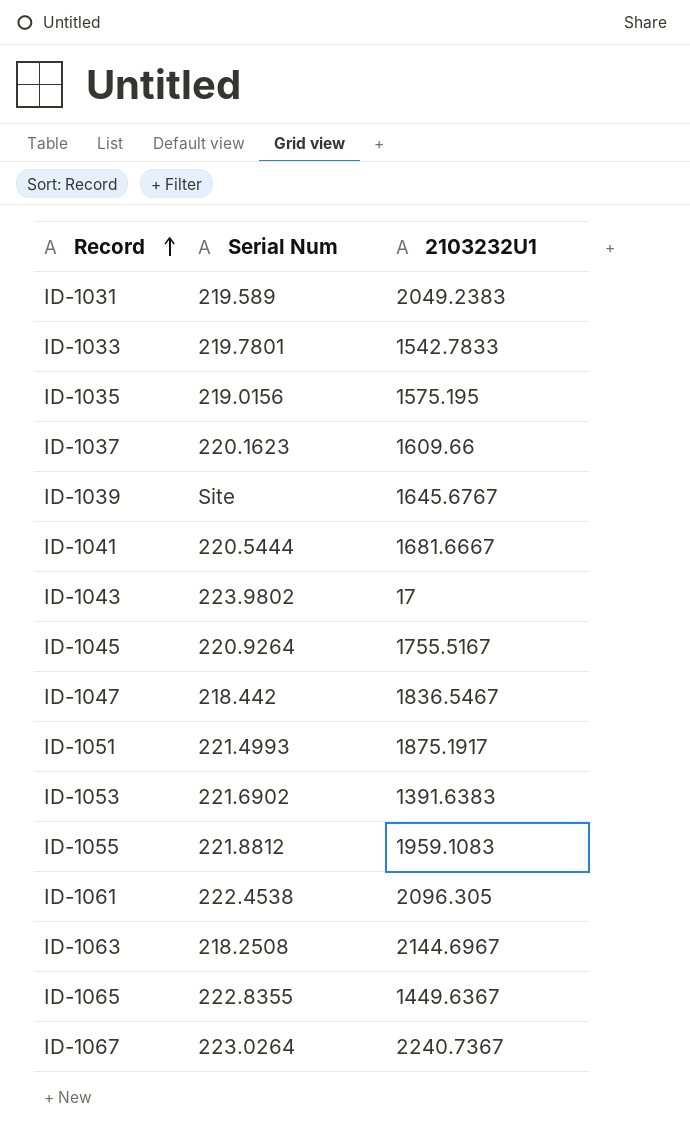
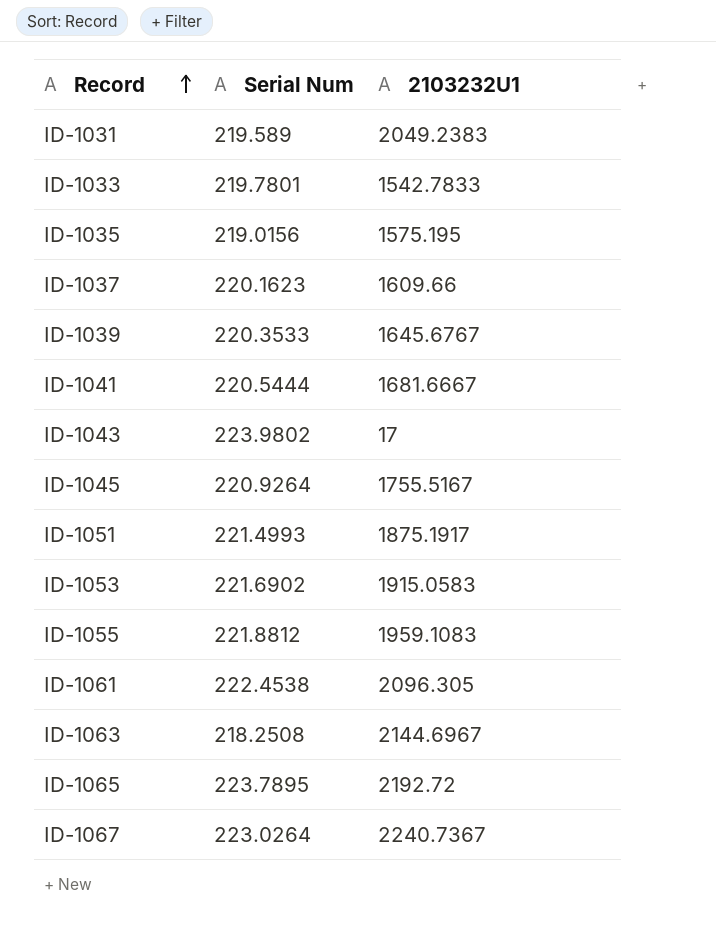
row ID-1047: 218.442 | 1836.5467 -> none
ID-1039 | Serial Num: Site -> 220.3533
ID-1053 | 2103232U1: 1391.6383 -> 1915.0583
ID-1065 | Serial Num: 222.8355 -> 223.7895
ID-1065 | 2103232U1: 1449.6367 -> 2192.72

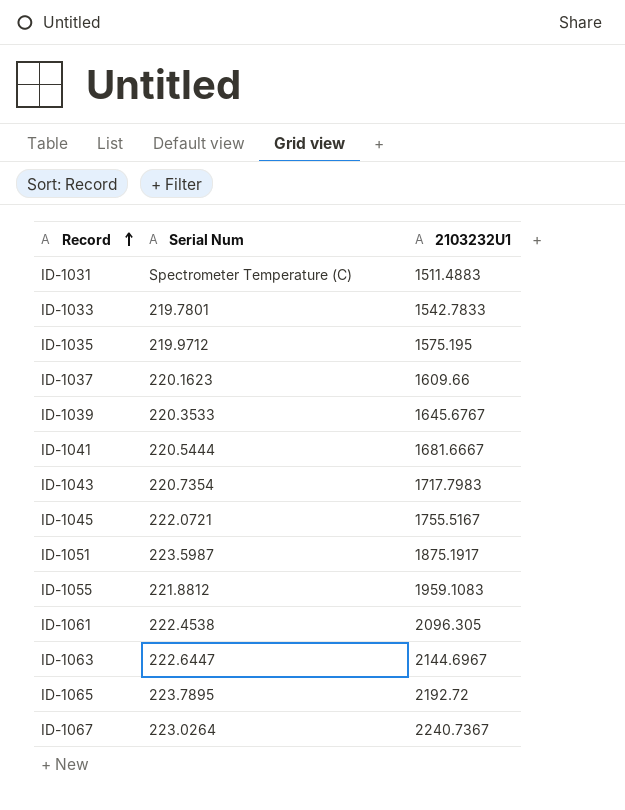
row ID-1053: 221.6902 | 1915.0583 -> none
ID-1031 | Serial Num: 219.589 -> Spectrometer Temperature (C)
ID-1031 | 2103232U1: 2049.2383 -> 1511.4883
ID-1035 | Serial Num: 219.0156 -> 219.9712
ID-1043 | Serial Num: 223.9802 -> 220.7354
ID-1043 | 2103232U1: 17 -> 1717.7983
ID-1045 | Serial Num: 220.9264 -> 222.0721
ID-1051 | Serial Num: 221.4993 -> 223.5987
ID-1063 | Serial Num: 218.2508 -> 222.6447

